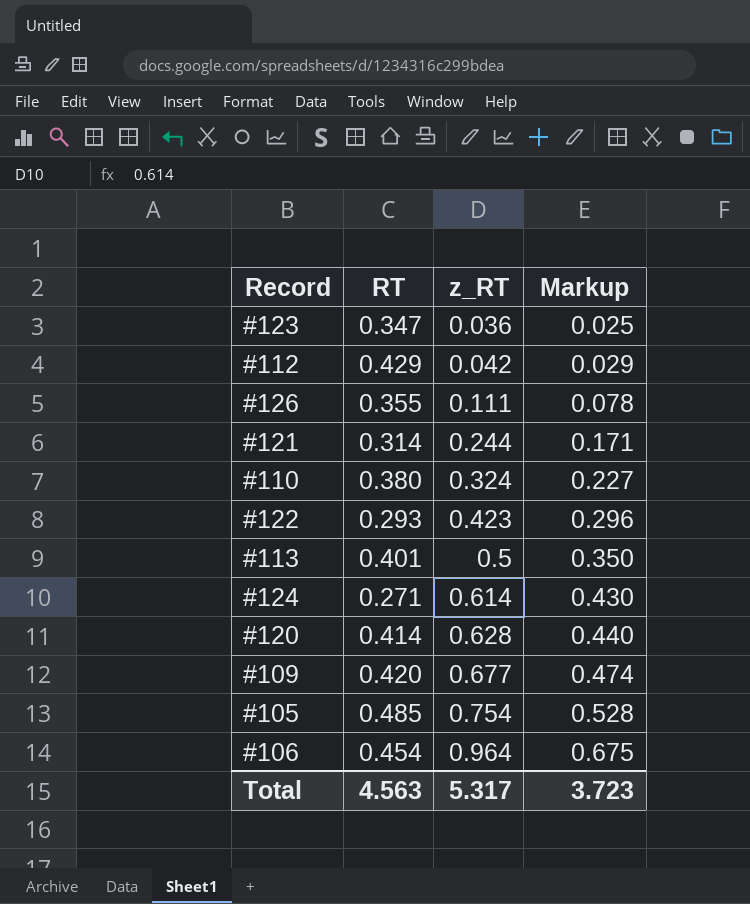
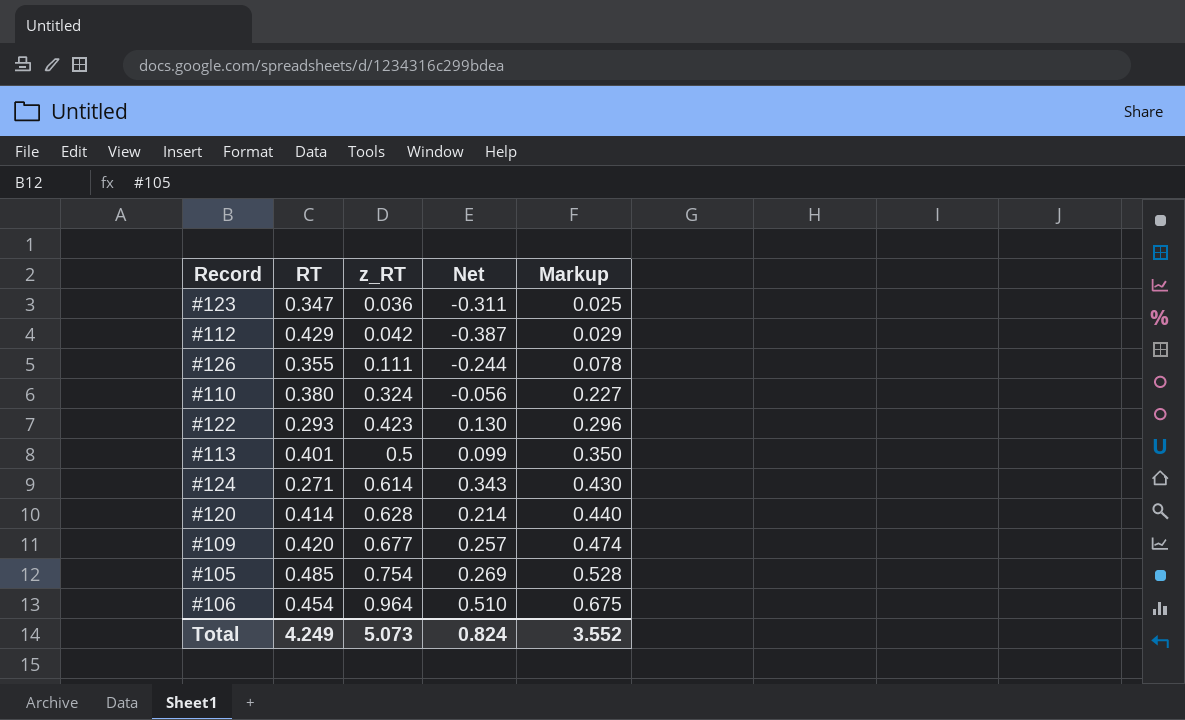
column Net | formula: none -> [z_RT] - [RT]
row #121: 0.314 | 0.244 | 0.171 -> none
Total | RT: 4.563 -> 4.249
Total | z_RT: 5.317 -> 5.073
Total | Markup: 3.723 -> 3.552

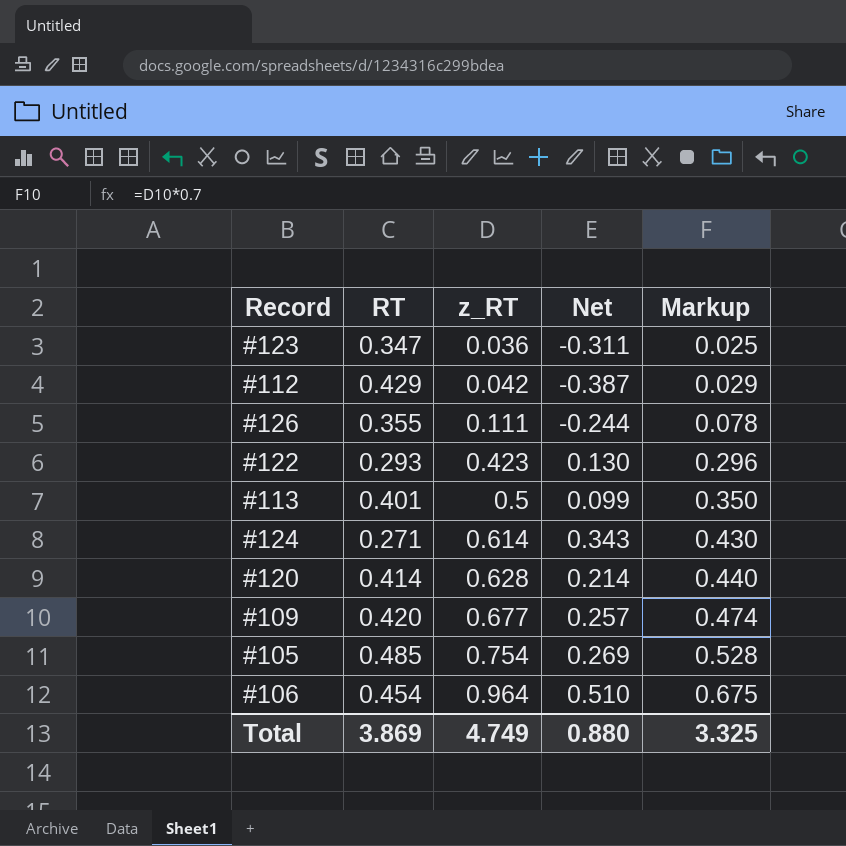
row #110: 0.380 | 0.324 | -0.056 | 0.227 -> none
Total | RT: 4.249 -> 3.869
Total | z_RT: 5.073 -> 4.749
Total | Net: 0.824 -> 0.880
Total | Markup: 3.552 -> 3.325

